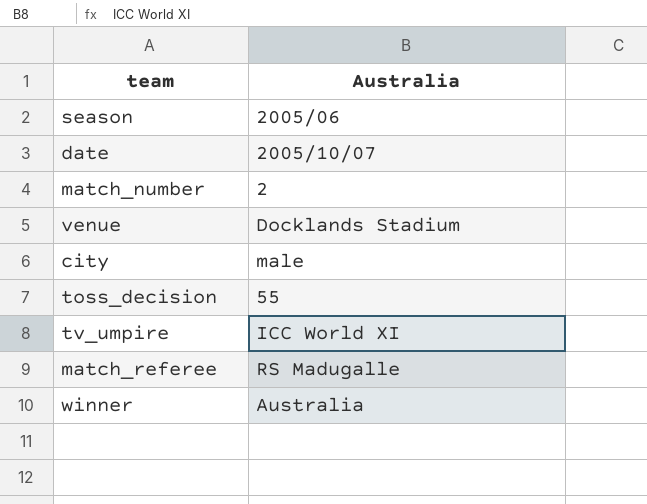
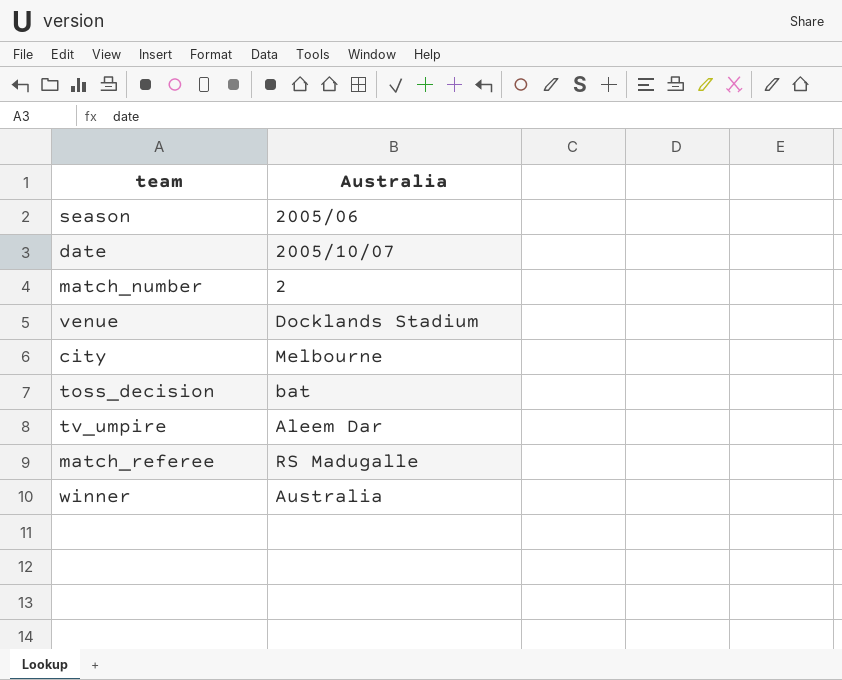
city | Australia: male -> Melbourne
toss_decision | Australia: 55 -> bat
tv_umpire | Australia: ICC World XI -> Aleem Dar

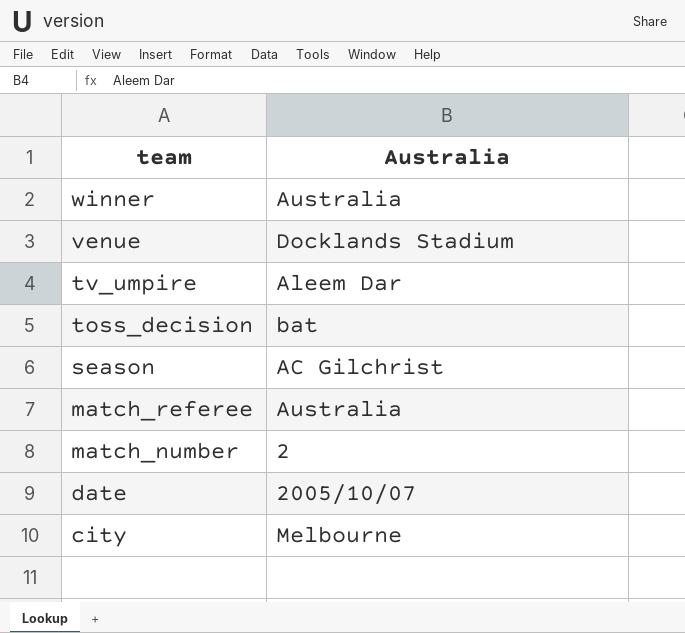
row order: none -> team descending
season | Australia: 2005/06 -> AC Gilchrist
match_referee | Australia: RS Madugalle -> Australia

